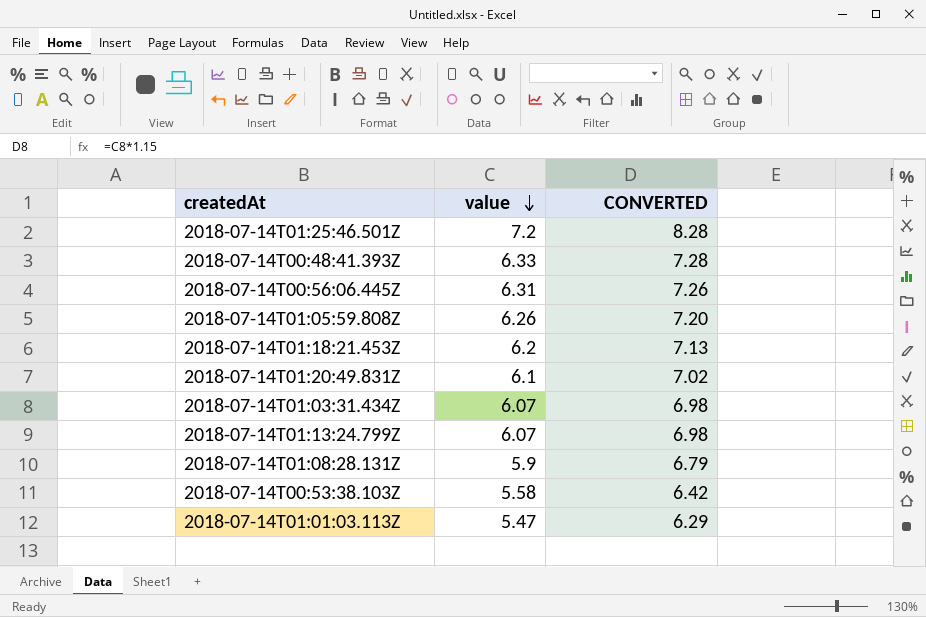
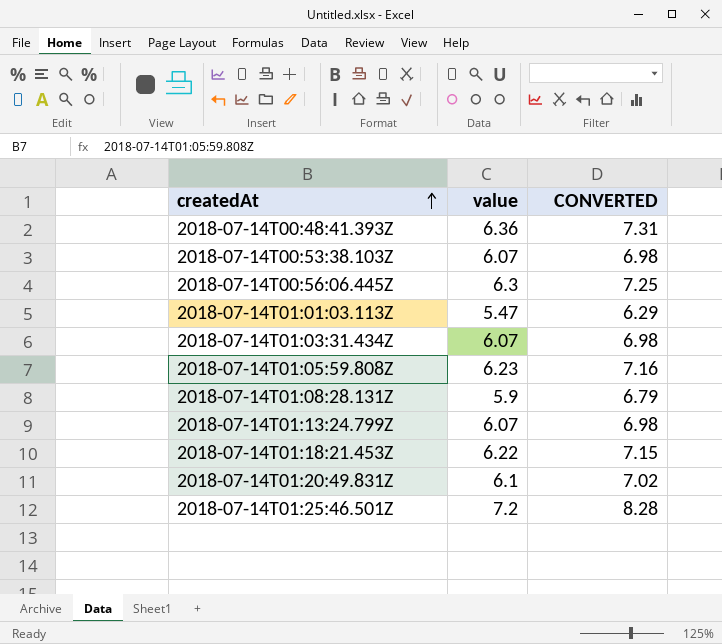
row order: value descending -> createdAt ascending
2018-07-14T00:48:41.393Z | value: 6.33 -> 6.36
2018-07-14T00:48:41.393Z | CONVERTED: 7.28 -> 7.31
2018-07-14T00:53:38.103Z | value: 5.58 -> 6.07
2018-07-14T00:53:38.103Z | CONVERTED: 6.42 -> 6.98
2018-07-14T00:56:06.445Z | value: 6.31 -> 6.3
2018-07-14T00:56:06.445Z | CONVERTED: 7.26 -> 7.25
2018-07-14T01:05:59.808Z | value: 6.26 -> 6.23
2018-07-14T01:05:59.808Z | CONVERTED: 7.20 -> 7.16
2018-07-14T01:18:21.453Z | value: 6.2 -> 6.22
2018-07-14T01:18:21.453Z | CONVERTED: 7.13 -> 7.15

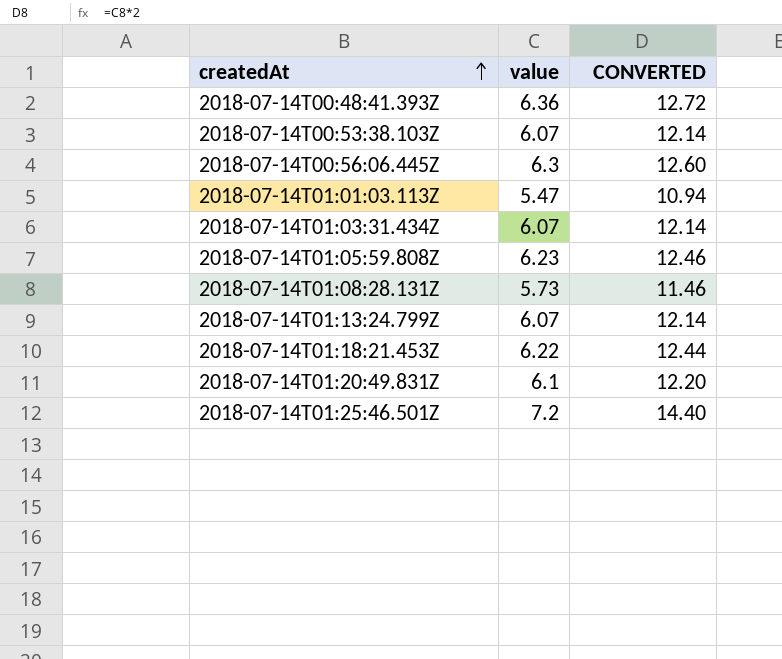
column CONVERTED | formula: [value] * 1.15 -> [value] * 2
2018-07-14T01:08:28.131Z | value: 5.9 -> 5.73

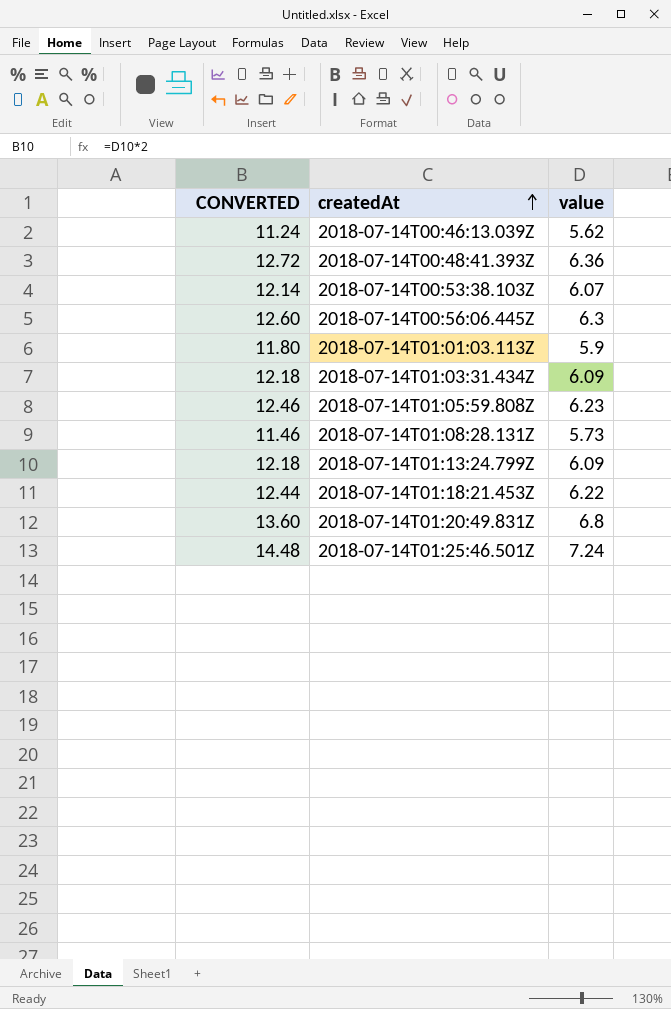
column CONVERTED | position: 3 -> 1
row 2018-07-14T00:46:13.039Z: none -> 11.24 | 5.62
2018-07-14T01:01:03.113Z | CONVERTED: 10.94 -> 11.80
2018-07-14T01:01:03.113Z | value: 5.47 -> 5.9
2018-07-14T01:03:31.434Z | CONVERTED: 12.14 -> 12.18
2018-07-14T01:03:31.434Z | value: 6.07 -> 6.09
2018-07-14T01:13:24.799Z | CONVERTED: 12.14 -> 12.18
2018-07-14T01:13:24.799Z | value: 6.07 -> 6.09
2018-07-14T01:20:49.831Z | CONVERTED: 12.20 -> 13.60
2018-07-14T01:20:49.831Z | value: 6.1 -> 6.8
2018-07-14T01:25:46.501Z | CONVERTED: 14.40 -> 14.48
2018-07-14T01:25:46.501Z | value: 7.2 -> 7.24

